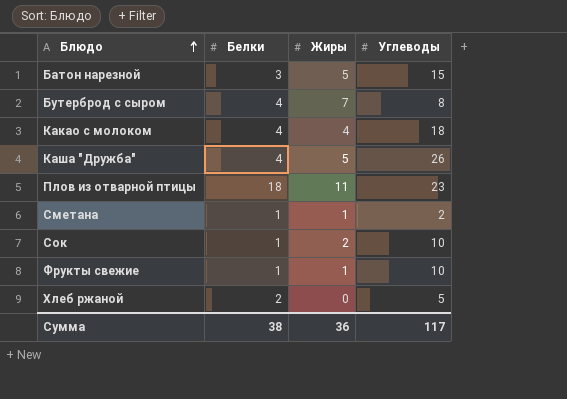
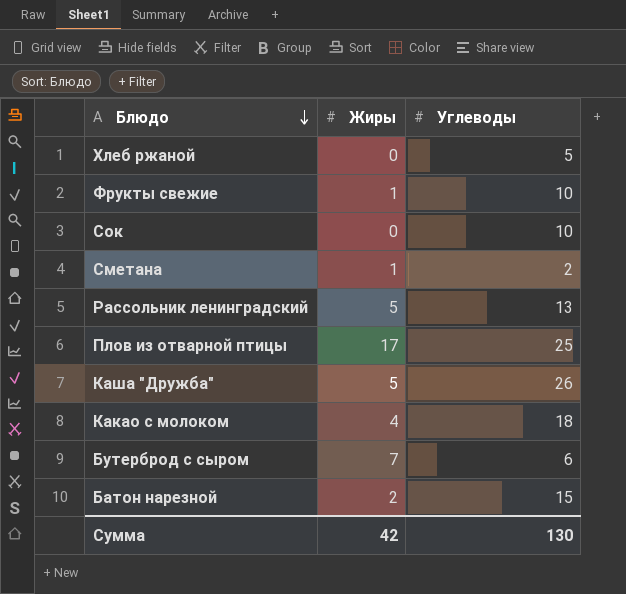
row order: Блюдо ascending -> Блюдо descending
column Белки | position: 2 -> none
Сок | Жиры: 2 -> 0
row Рассольник ленинградский: none -> 5 | 13
Плов из отварной птицы | Жиры: 11 -> 17
Плов из отварной птицы | Углеводы: 23 -> 25
Бутерброд с сыром | Углеводы: 8 -> 6
Батон нарезной | Жиры: 5 -> 2
Сумма | Жиры: 36 -> 42
Сумма | Углеводы: 117 -> 130

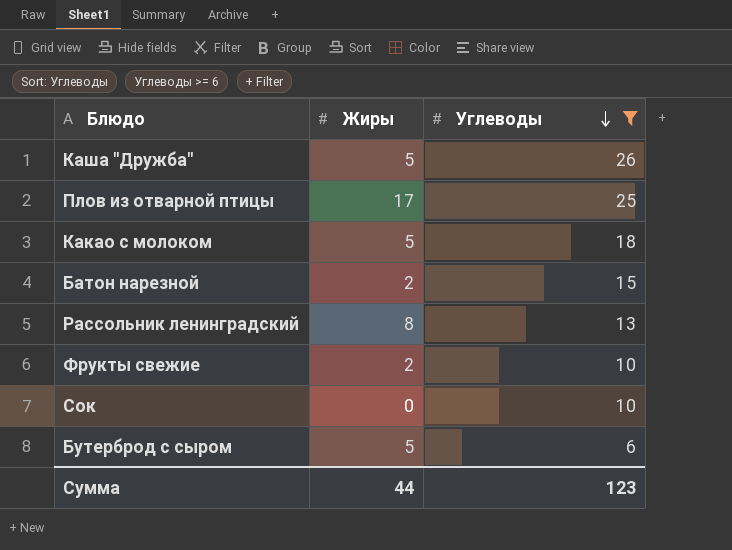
filter: none -> Углеводы >= 6
row order: Блюдо descending -> Углеводы descending
Какао с молоком | Жиры: 4 -> 5
Рассольник ленинградский | Жиры: 5 -> 8
Фрукты свежие | Жиры: 1 -> 2
Бутерброд с сыром | Жиры: 7 -> 5
Сумма | Жиры: 42 -> 44
Сумма | Углеводы: 130 -> 123

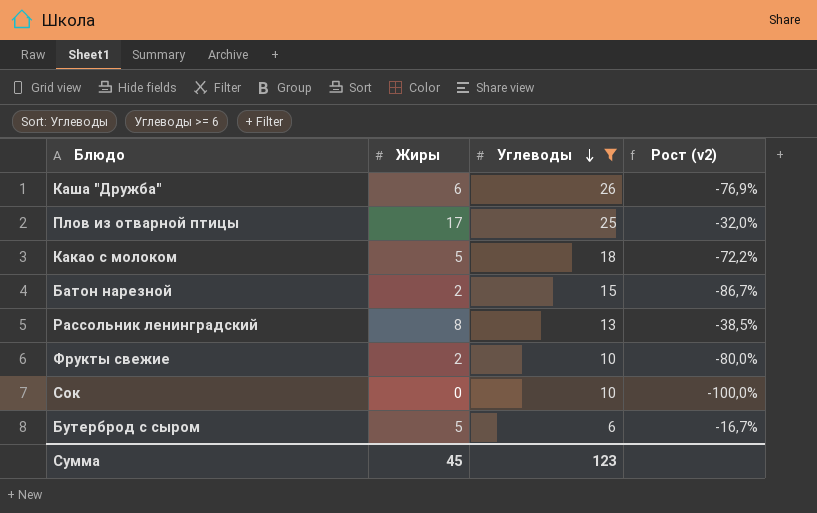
column Рост (v2) | formula: none -> ([Жиры] - [Углеводы]) / [Углеводы]
Каша "Дружба" | Жиры: 5 -> 6
Сумма | Жиры: 44 -> 45

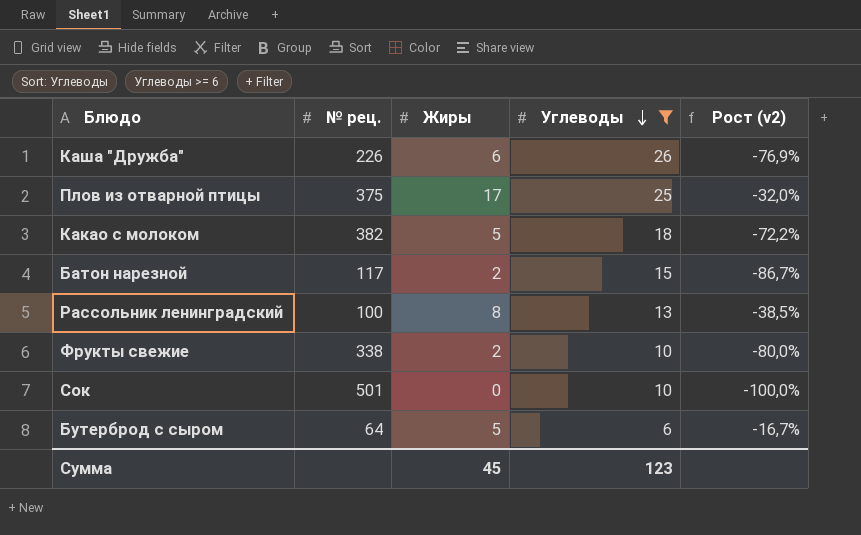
column № рец. | position: none -> 2

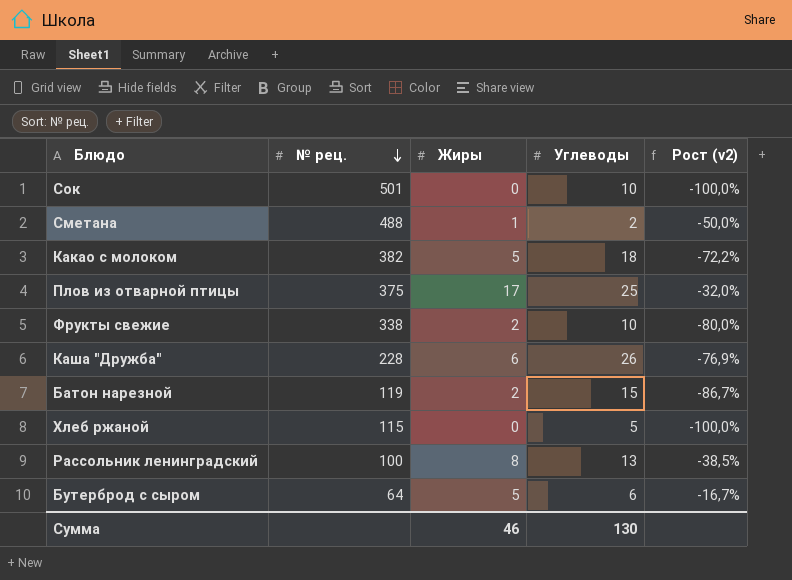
filter: Углеводы >= 6 -> none
row order: Углеводы descending -> № рец. descending
Каша "Дружба" | № рец.: 226 -> 228
Батон нарезной | № рец.: 117 -> 119
Сумма | Жиры: 45 -> 46
Сумма | Углеводы: 123 -> 130

